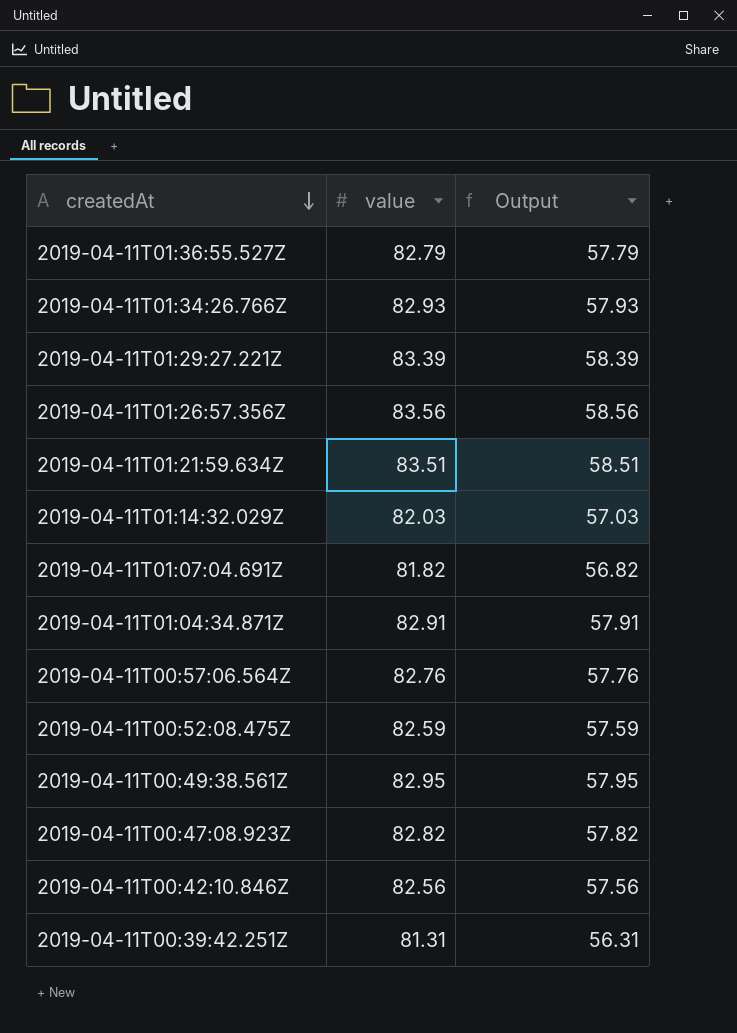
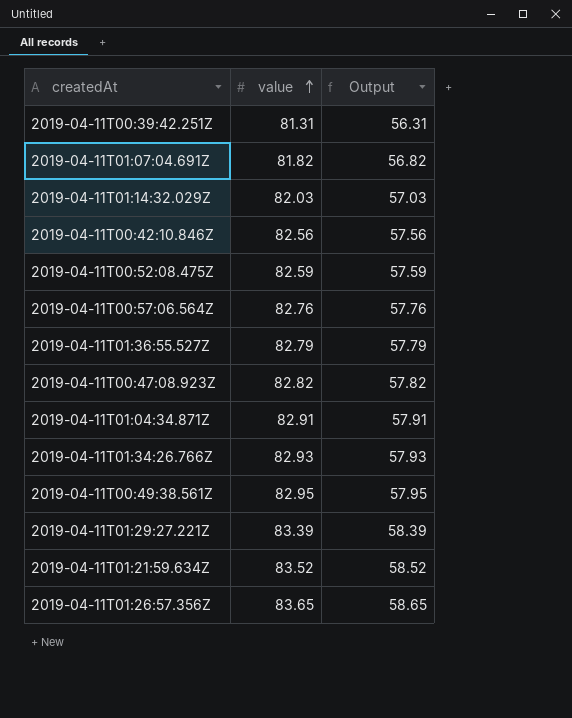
row order: createdAt descending -> value ascending
2019-04-11T01:21:59.634Z | value: 83.51 -> 83.52
2019-04-11T01:21:59.634Z | Output: 58.51 -> 58.52
2019-04-11T01:26:57.356Z | value: 83.56 -> 83.65
2019-04-11T01:26:57.356Z | Output: 58.56 -> 58.65

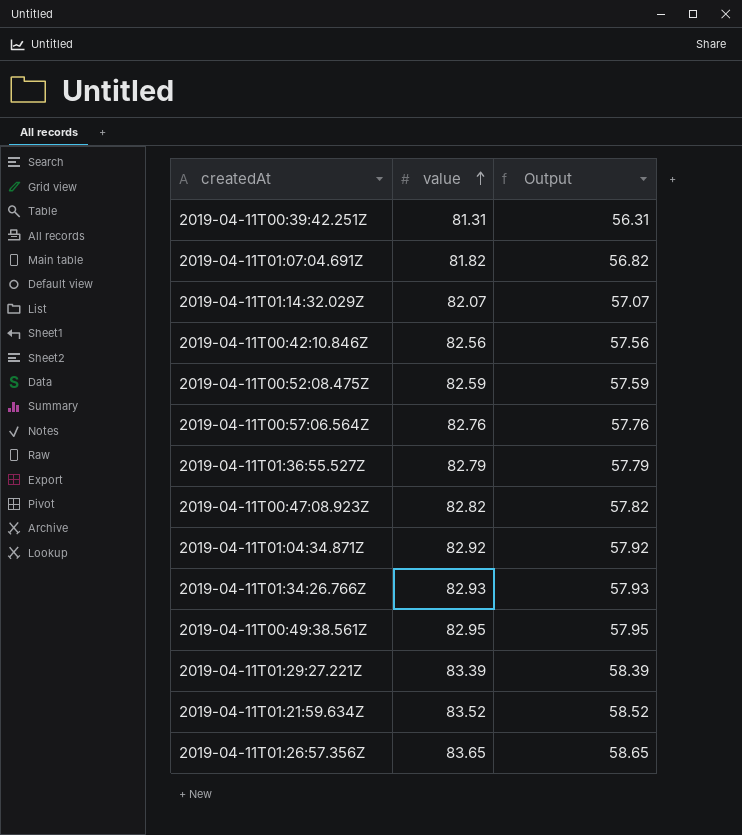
2019-04-11T01:14:32.029Z | value: 82.03 -> 82.07
2019-04-11T01:14:32.029Z | Output: 57.03 -> 57.07
2019-04-11T01:04:34.871Z | value: 82.91 -> 82.92
2019-04-11T01:04:34.871Z | Output: 57.91 -> 57.92

